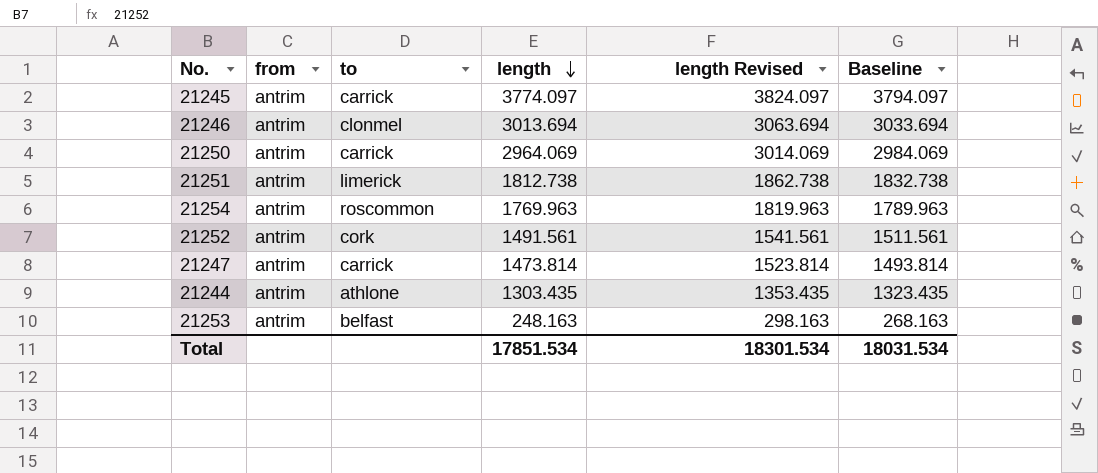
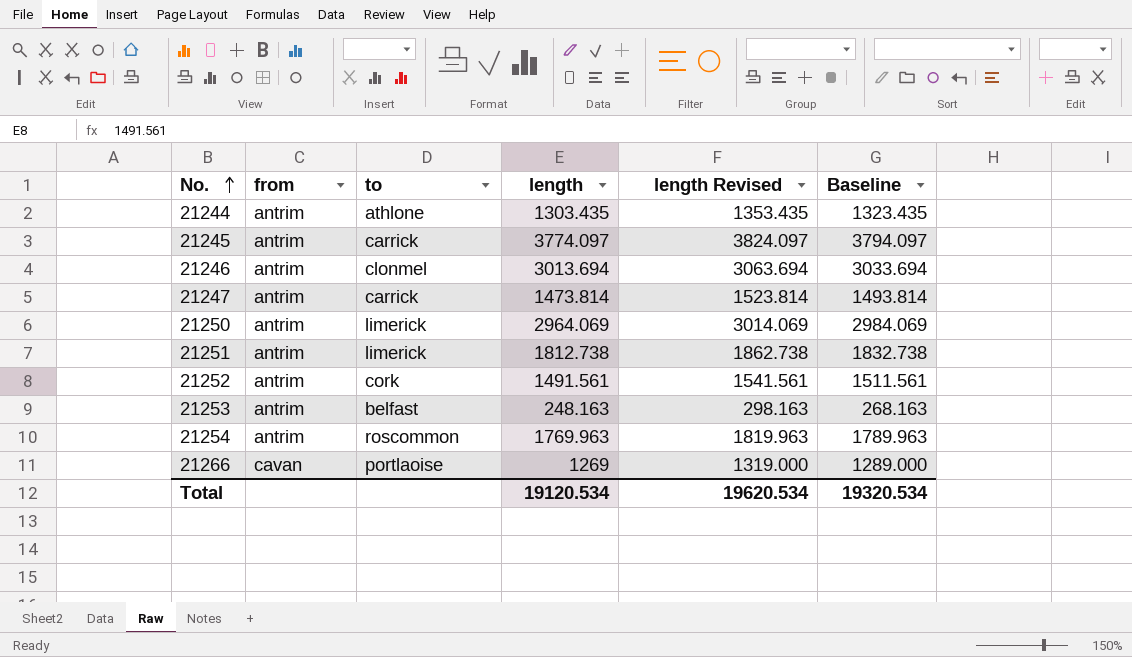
row order: length descending -> No. ascending
21250 | to: carrick -> limerick
row 21266: none -> cavan | portlaoise | 1269 | 1319.000 | 1289.000
Total | length: 17851.534 -> 19120.534
Total | length Revised: 18301.534 -> 19620.534
Total | Baseline: 18031.534 -> 19320.534

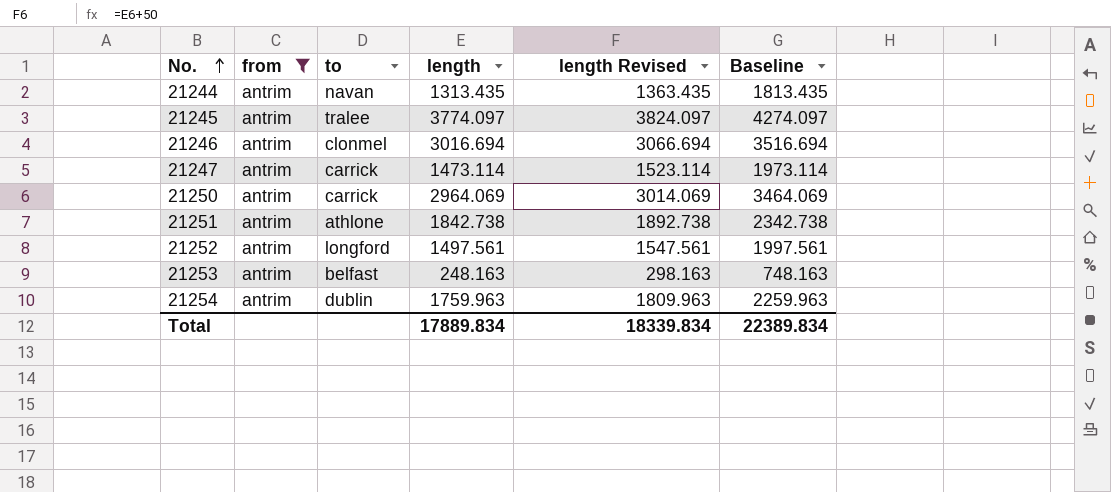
filter: none -> from = antrim
column Baseline | formula: [length] + 20 -> [length] + 500
21244 | to: athlone -> navan
21244 | length: 1303.435 -> 1313.435
21244 | length Revised: 1353.435 -> 1363.435
21245 | to: carrick -> tralee
21246 | length: 3013.694 -> 3016.694
21246 | length Revised: 3063.694 -> 3066.694
21247 | length: 1473.814 -> 1473.114
21247 | length Revised: 1523.814 -> 1523.114
21250 | to: limerick -> carrick
21251 | to: limerick -> athlone
21251 | length: 1812.738 -> 1842.738
21251 | length Revised: 1862.738 -> 1892.738
21252 | to: cork -> longford
21252 | length: 1491.561 -> 1497.561
21252 | length Revised: 1541.561 -> 1547.561
21254 | to: roscommon -> dublin
21254 | length: 1769.963 -> 1759.963
21254 | length Revised: 1819.963 -> 1809.963
Total | length: 19120.534 -> 17889.834
Total | length Revised: 19620.534 -> 18339.834
Total | Baseline: 19320.534 -> 22389.834

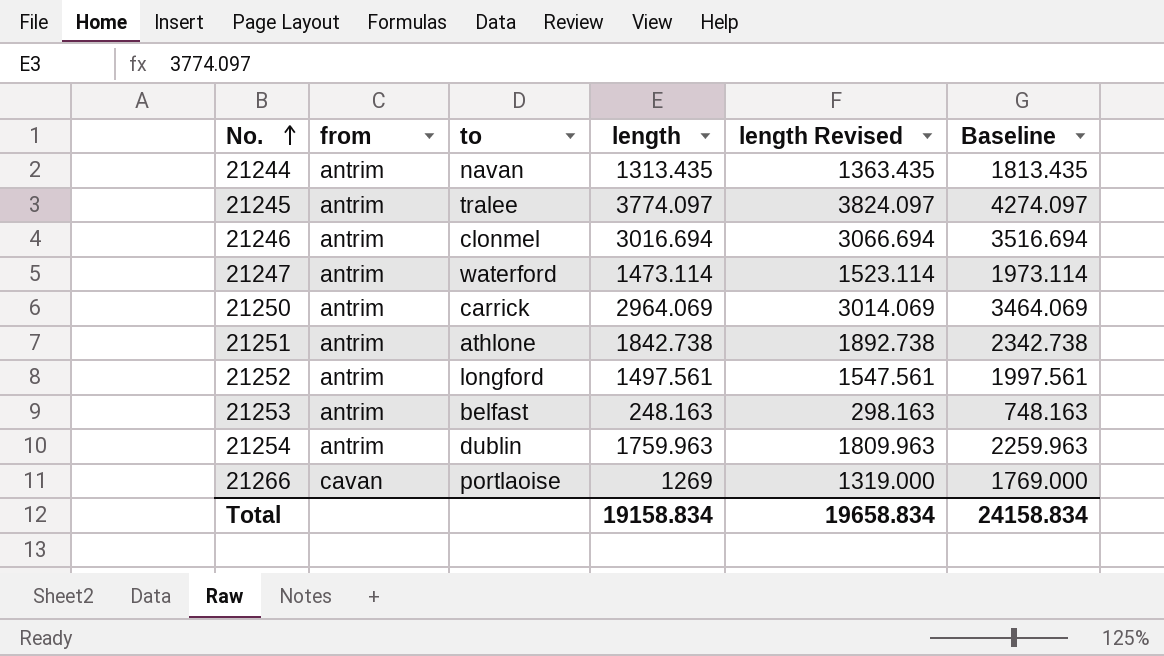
filter: from = antrim -> none
21247 | to: carrick -> waterford
Total | length: 17889.834 -> 19158.834
Total | length Revised: 18339.834 -> 19658.834
Total | Baseline: 22389.834 -> 24158.834

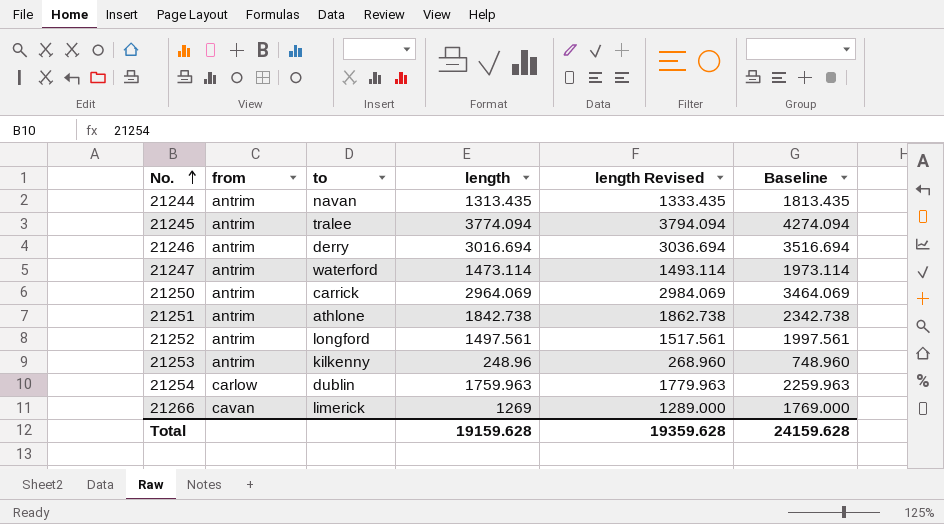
column length Revised | formula: [length] + 50 -> [length] + 20
21245 | length: 3774.097 -> 3774.094
21245 | Baseline: 4274.097 -> 4274.094
21246 | to: clonmel -> derry
21253 | to: belfast -> kilkenny
21253 | length: 248.163 -> 248.96
21253 | Baseline: 748.163 -> 748.960
21254 | from: antrim -> carlow
21266 | to: portlaoise -> limerick
Total | length: 19158.834 -> 19159.628
Total | length Revised: 19658.834 -> 19359.628
Total | Baseline: 24158.834 -> 24159.628

